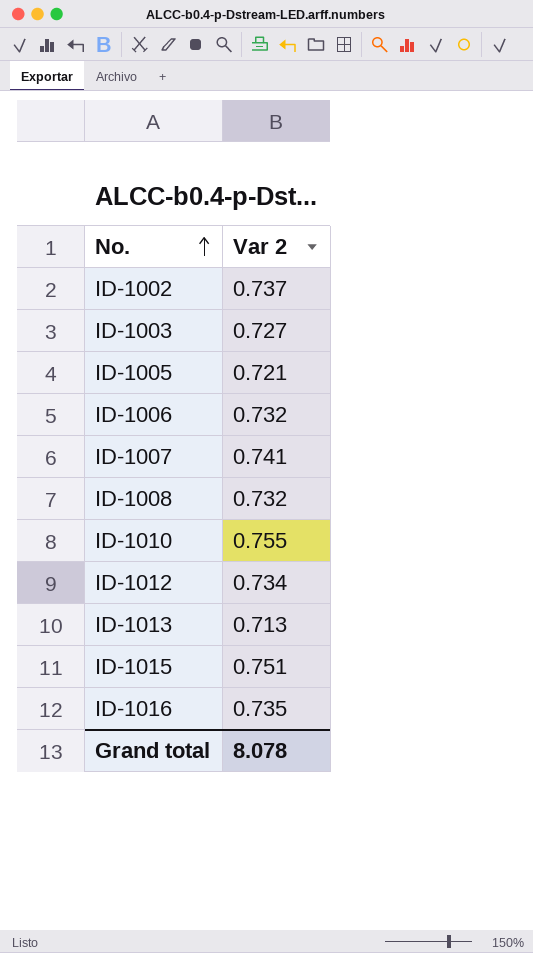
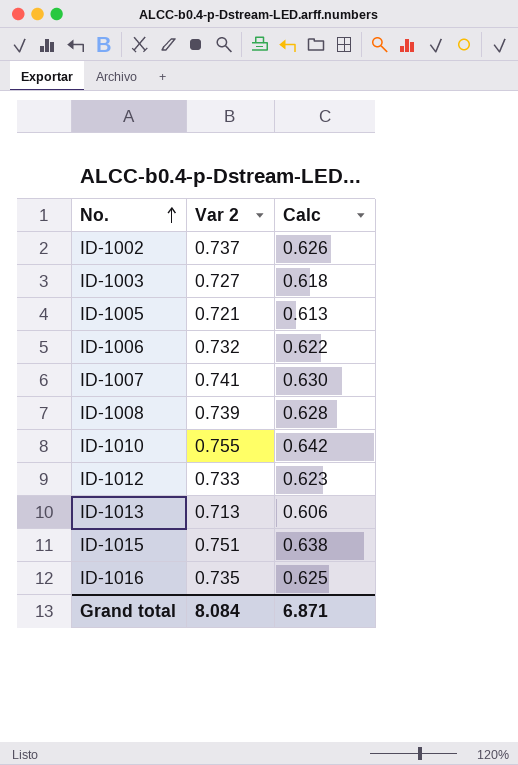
column Calc | formula: none -> [Var 2] * 0.85
ID-1008 | Var 2: 0.732 -> 0.739
ID-1012 | Var 2: 0.734 -> 0.733
Grand total | Var 2: 8.078 -> 8.084

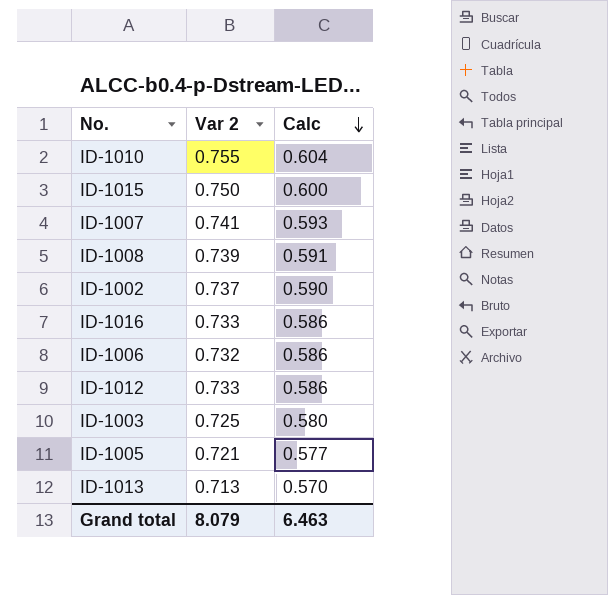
row order: No. ascending -> Calc descending
column Calc | formula: [Var 2] * 0.85 -> [Var 2] * 0.8
ID-1015 | Var 2: 0.751 -> 0.750
ID-1016 | Var 2: 0.735 -> 0.733
ID-1003 | Var 2: 0.727 -> 0.725
Grand total | Var 2: 8.084 -> 8.079
Grand total | Calc: 6.871 -> 6.463

